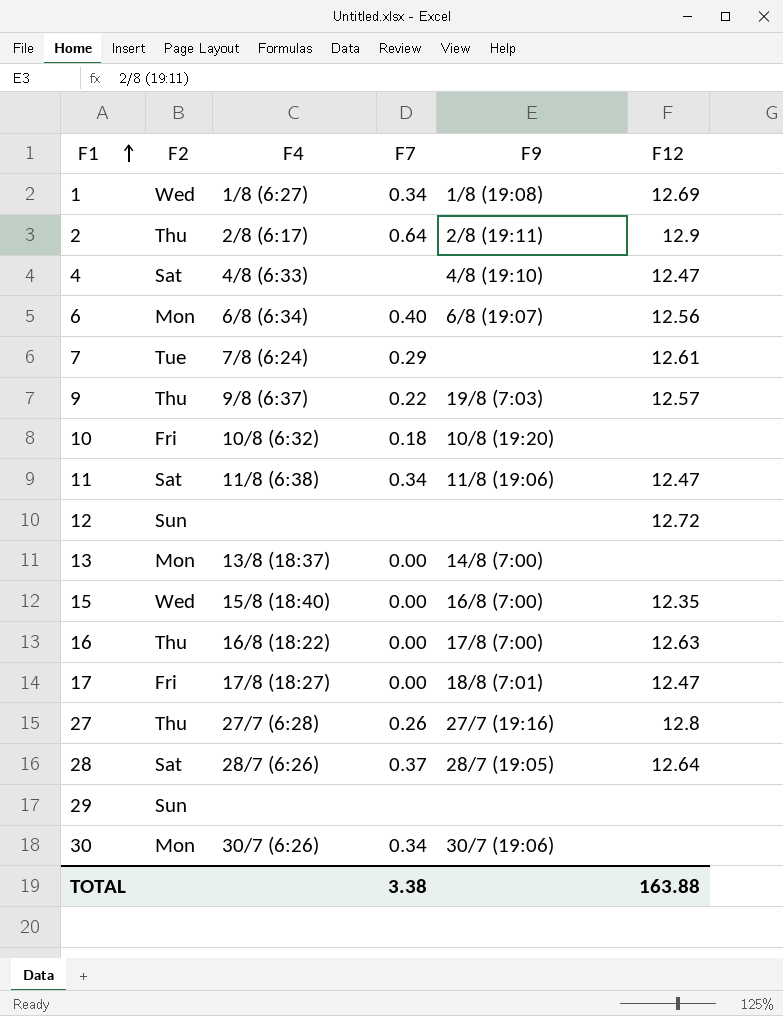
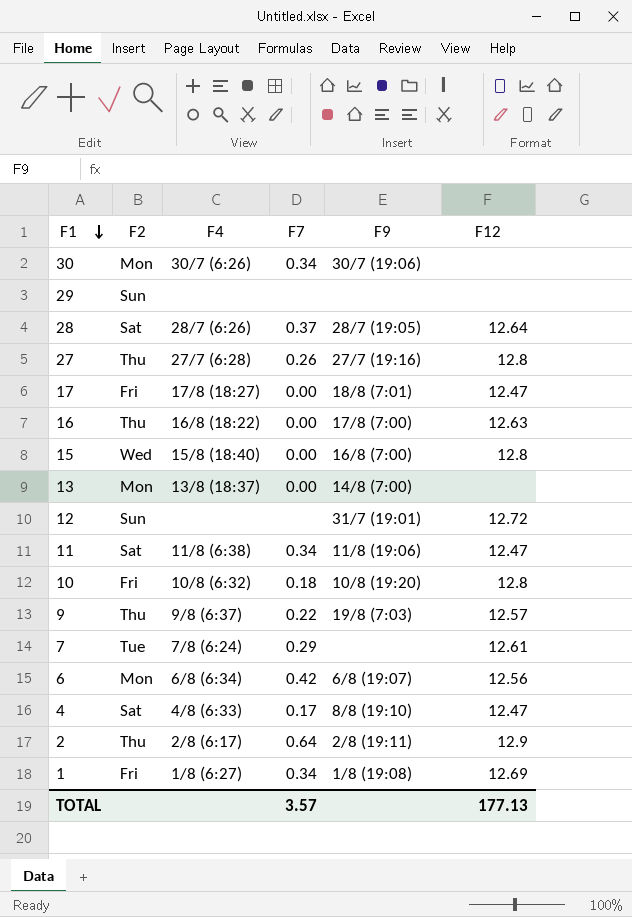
row order: F1 ascending -> F1 descending
15 | F12: 12.35 -> 12.8
12 | F9: none -> 31/7 (19:01)
10 | F12: none -> 12.8
6 | F7: 0.40 -> 0.42
4 | F7: none -> 0.17
4 | F9: 4/8 (19:10) -> 8/8 (19:10)
1 | F2: Wed -> Fri
TOTAL | F7: 3.38 -> 3.57
TOTAL | F12: 163.88 -> 177.13

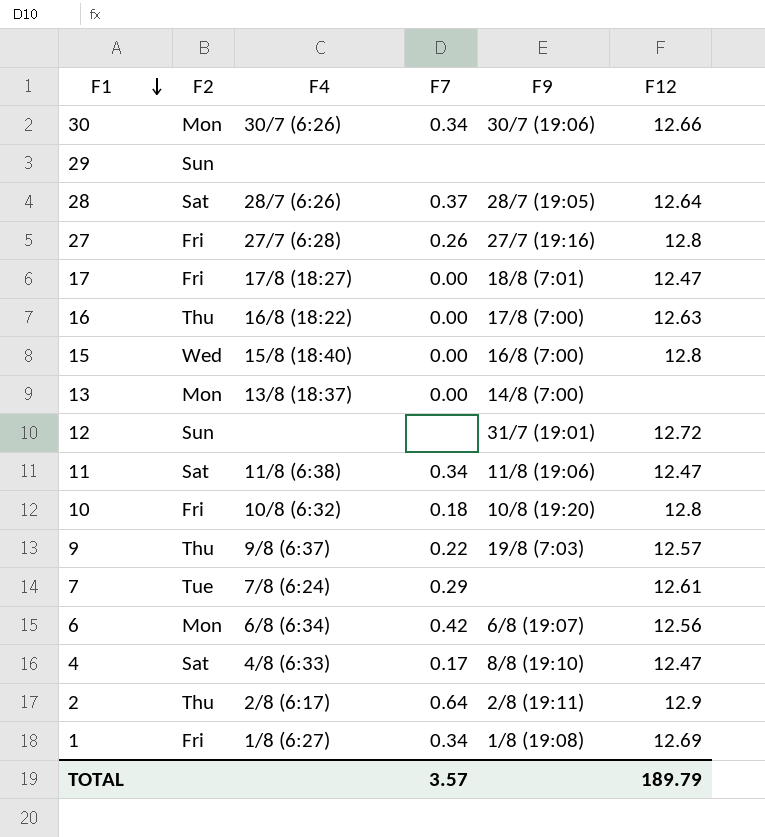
30 | F12: none -> 12.66
27 | F2: Thu -> Fri
TOTAL | F12: 177.13 -> 189.79

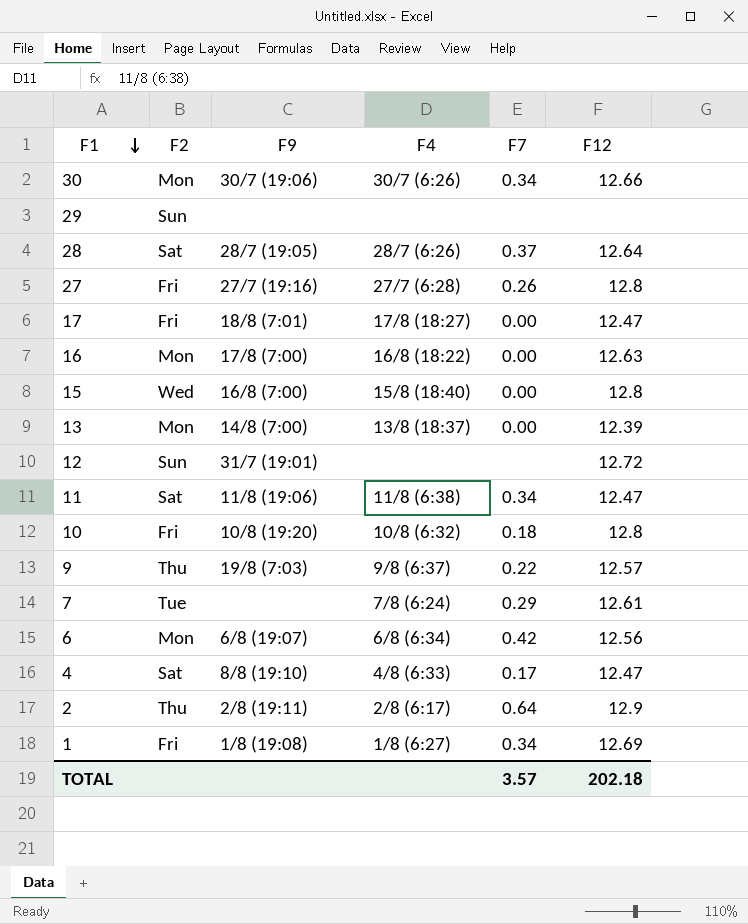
column F9 | position: 5 -> 3
16 | F2: Thu -> Mon
13 | F12: none -> 12.39
TOTAL | F12: 189.79 -> 202.18

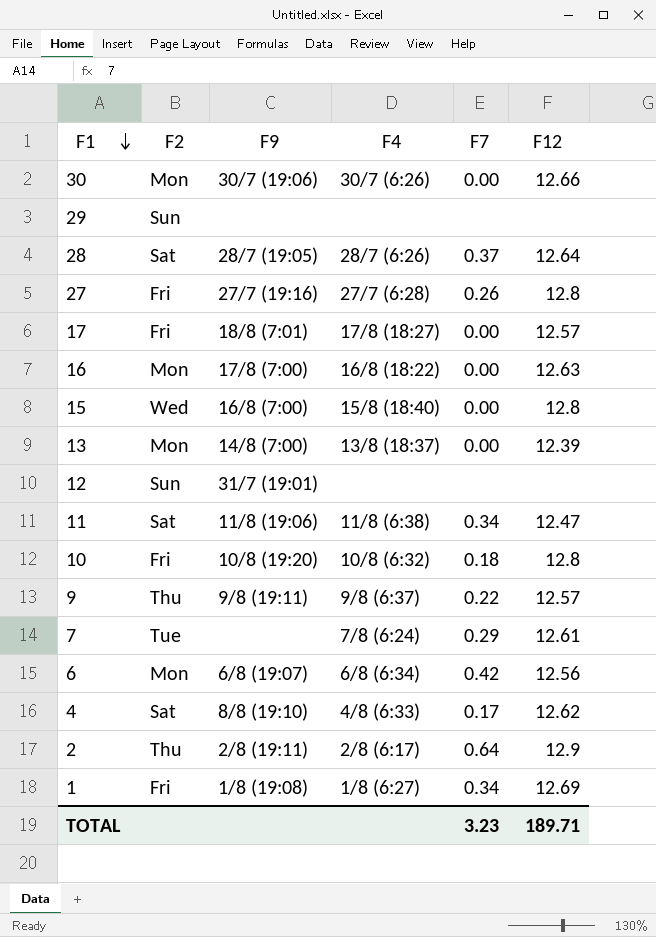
30 | F7: 0.34 -> 0.00
17 | F12: 12.47 -> 12.57
12 | F12: 12.72 -> none
9 | F9: 19/8 (7:03) -> 9/8 (19:11)
4 | F12: 12.47 -> 12.62
TOTAL | F7: 3.57 -> 3.23
TOTAL | F12: 202.18 -> 189.71

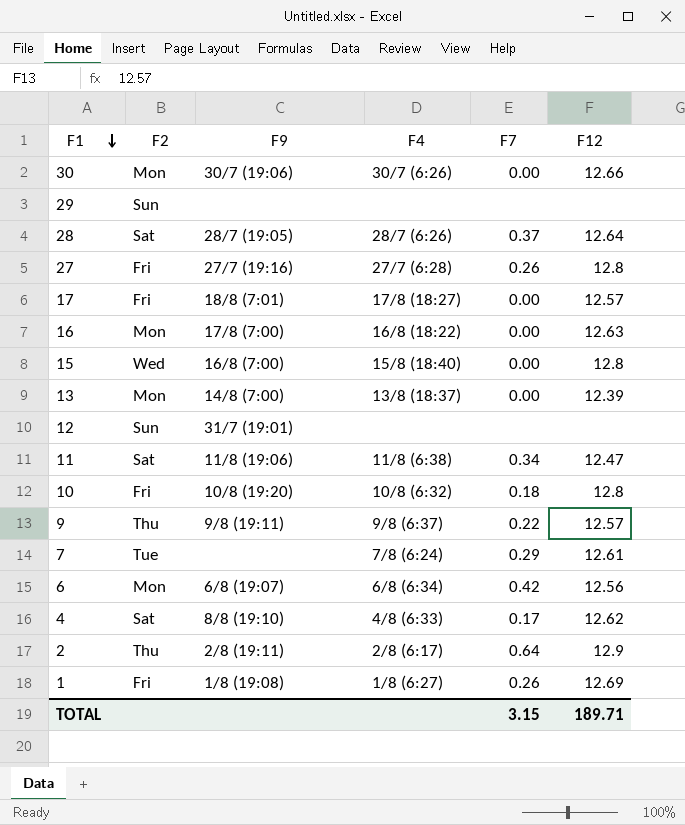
1 | F7: 0.34 -> 0.26
TOTAL | F7: 3.23 -> 3.15

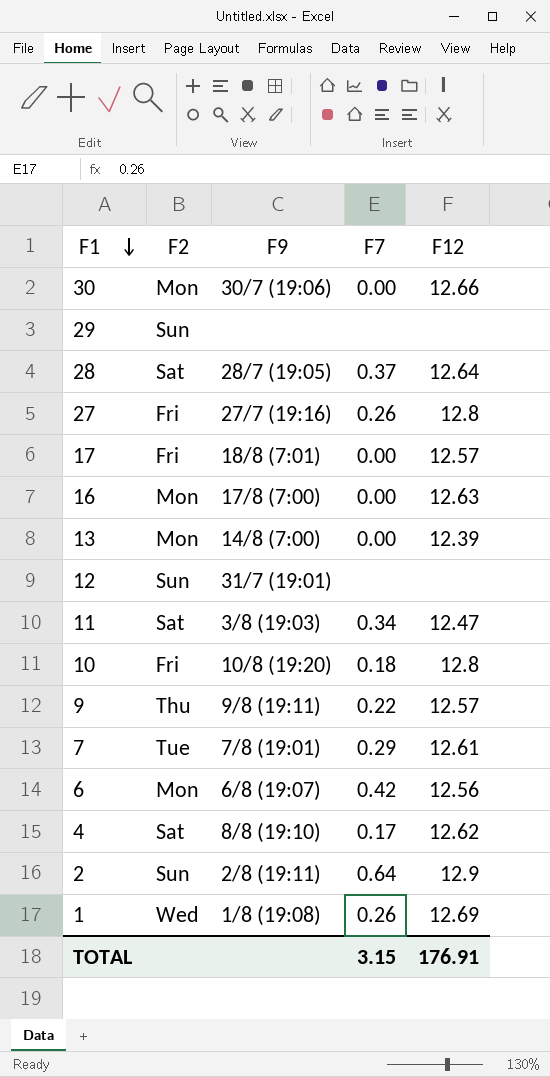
column F4 | position: 4 -> none
row 15: Wed | 16/8 (7:00) | 15/8 (18:40) | 0.00 | 12.8 -> none
11 | F9: 11/8 (19:06) -> 3/8 (19:03)
7 | F9: none -> 7/8 (19:01)
2 | F2: Thu -> Sun
1 | F2: Fri -> Wed
TOTAL | F12: 189.71 -> 176.91

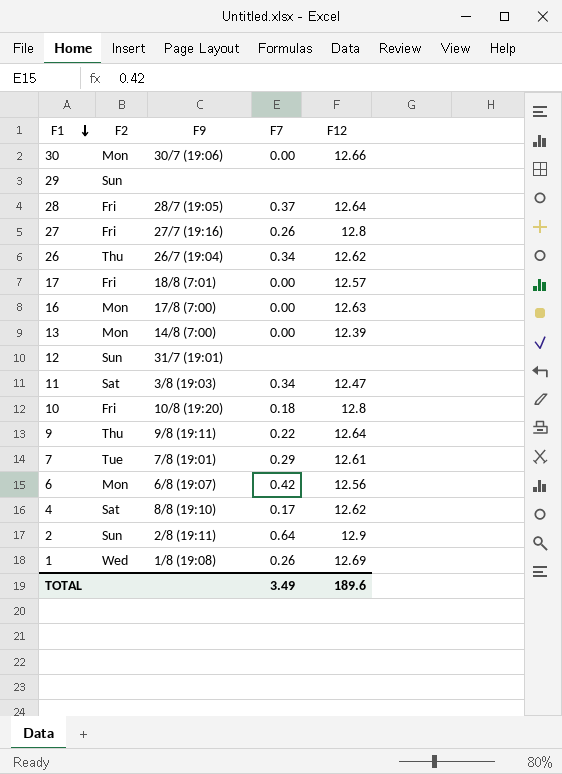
28 | F2: Sat -> Fri
row 26: none -> Thu | 26/7 (19:04) | 0.34 | 12.62
9 | F12: 12.57 -> 12.64
TOTAL | F7: 3.15 -> 3.49
TOTAL | F12: 176.91 -> 189.6

